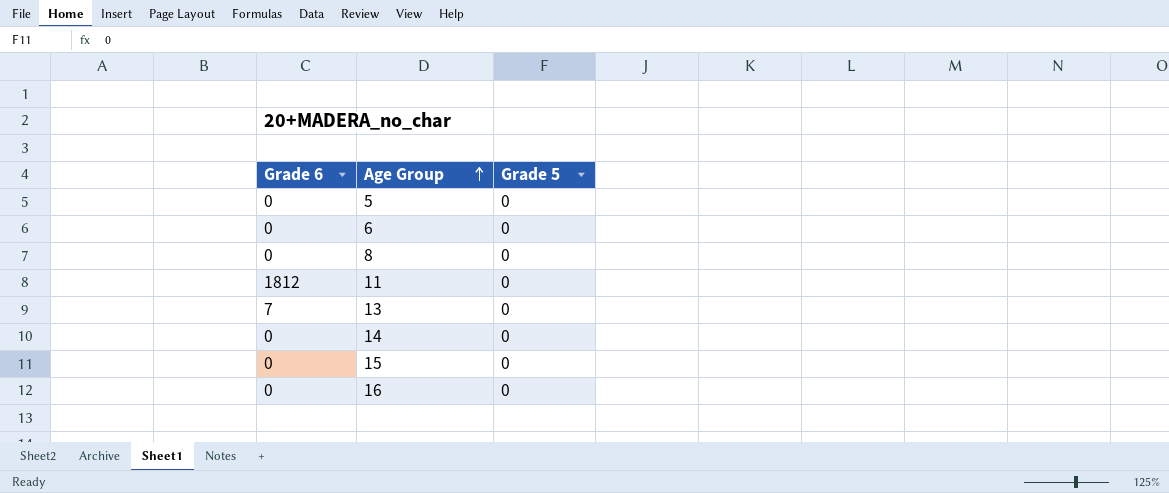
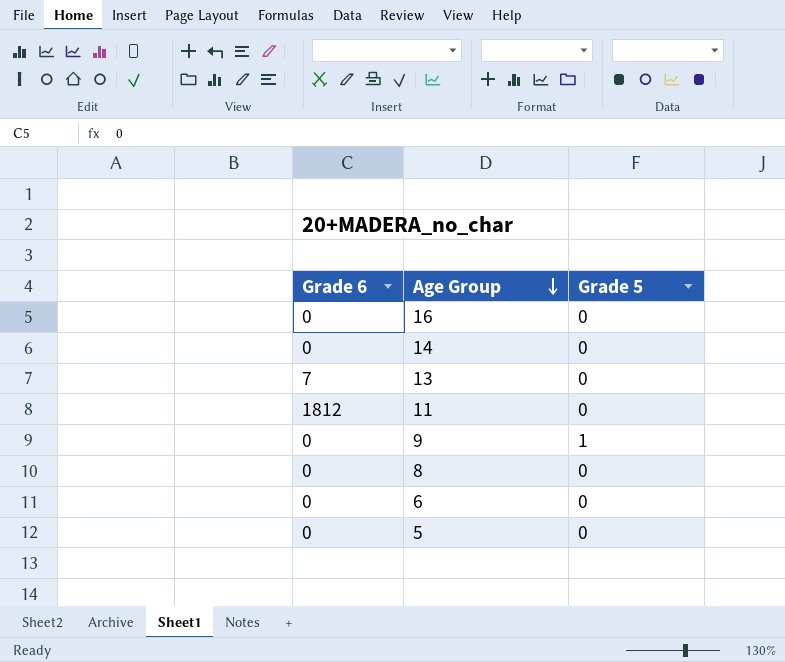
row order: Age Group ascending -> Age Group descending
row 15: 0 | 0 -> none
row 9: none -> 0 | 1

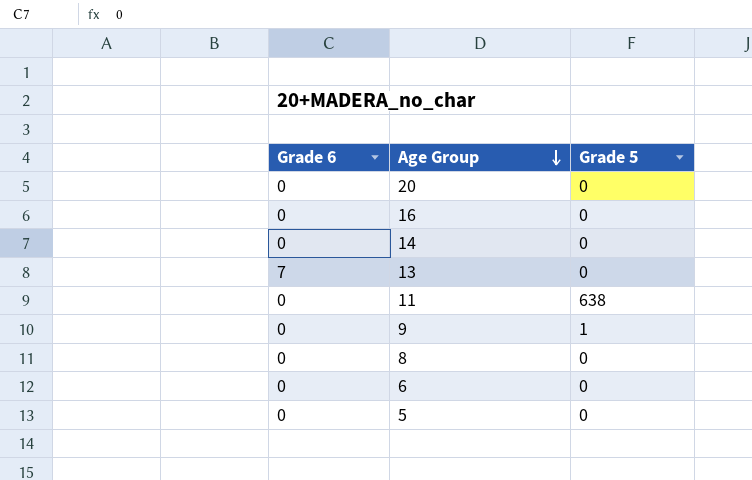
row 20: none -> 0 | 0
11 | Grade 6: 1812 -> 0
11 | Grade 5: 0 -> 638

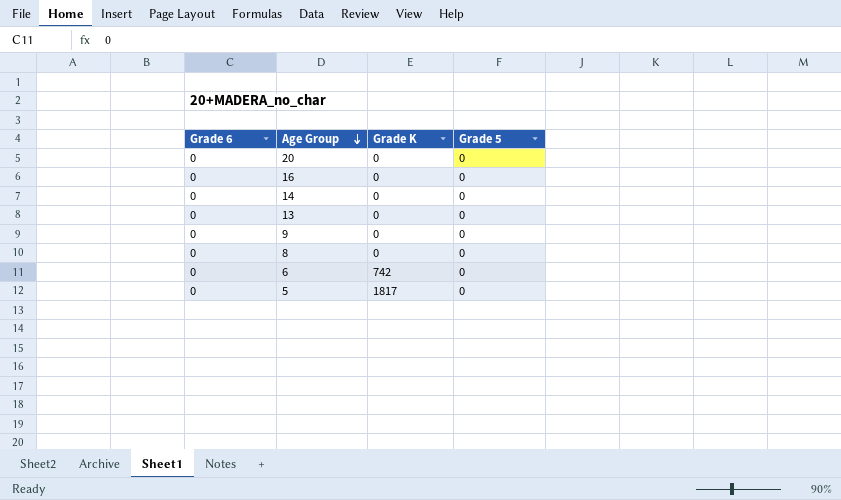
column Grade K | position: none -> 3
row 11: 0 | 638 -> none
13 | Grade 6: 7 -> 0
9 | Grade 5: 1 -> 0

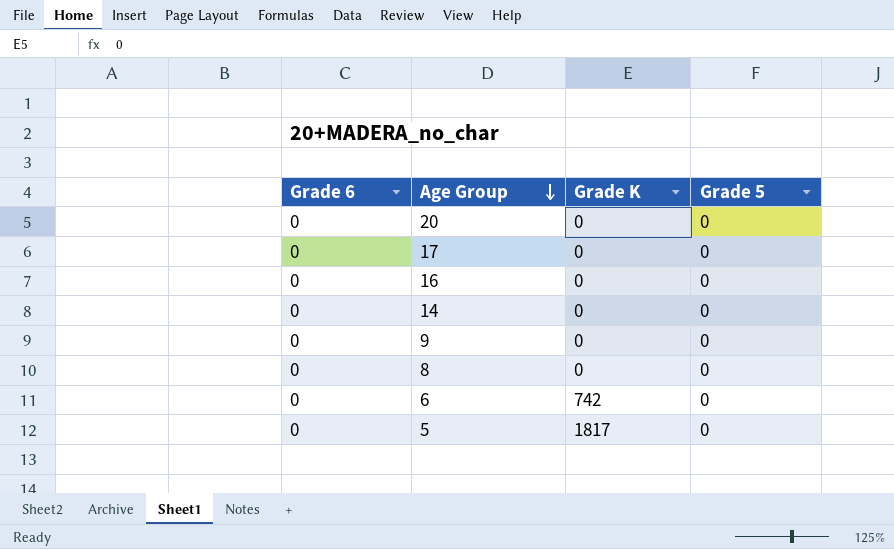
row 13: 0 | 0 | 0 -> none
row 17: none -> 0 | 0 | 0

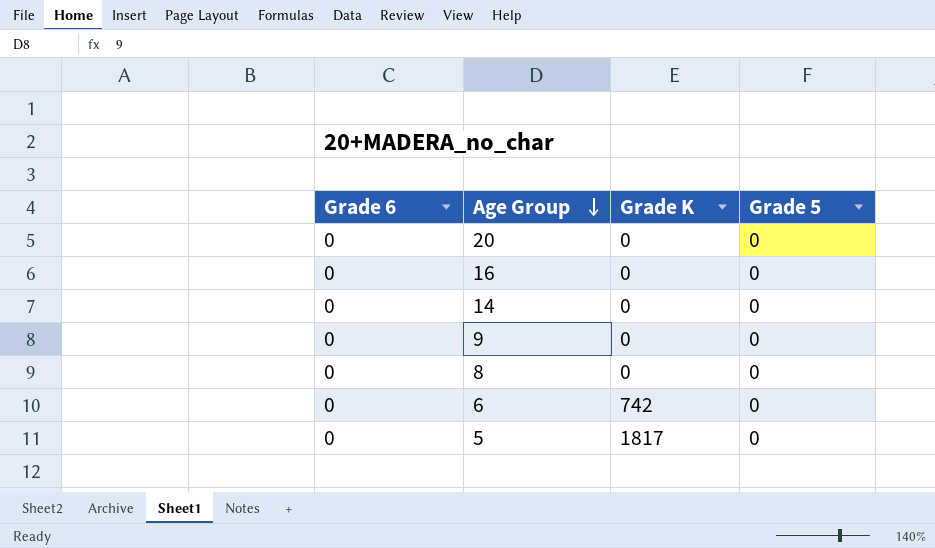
row 17: 0 | 0 | 0 -> none

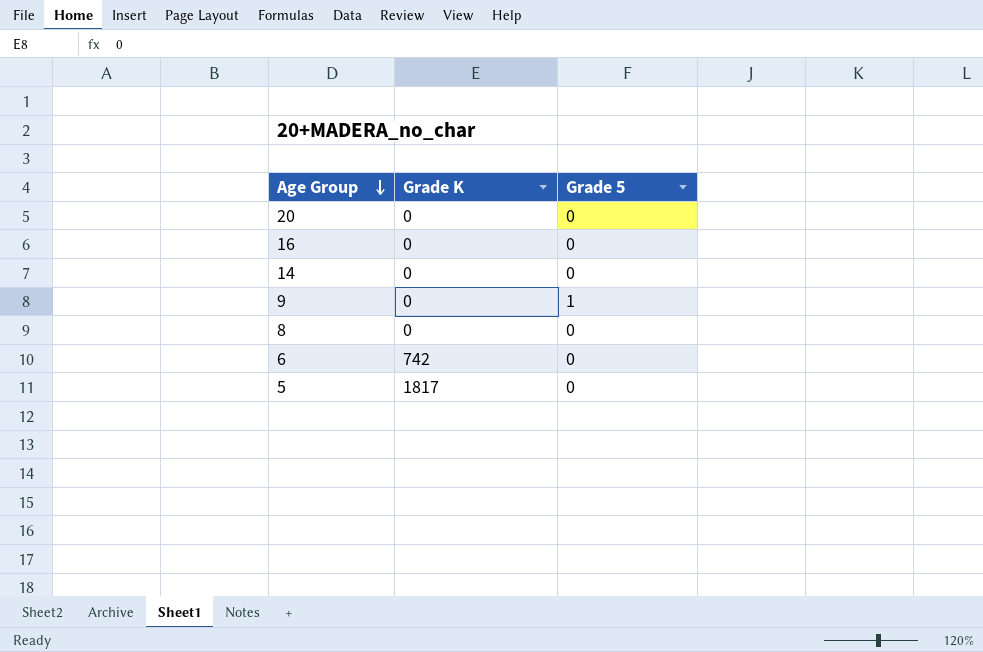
column Grade 6 | position: 1 -> none
9 | Grade 5: 0 -> 1

